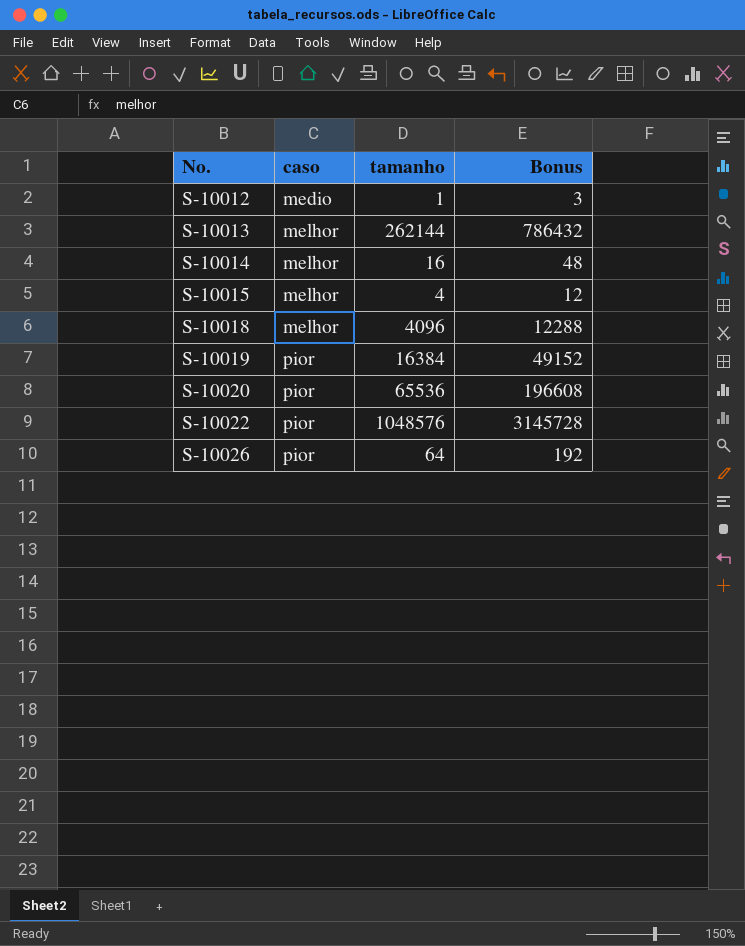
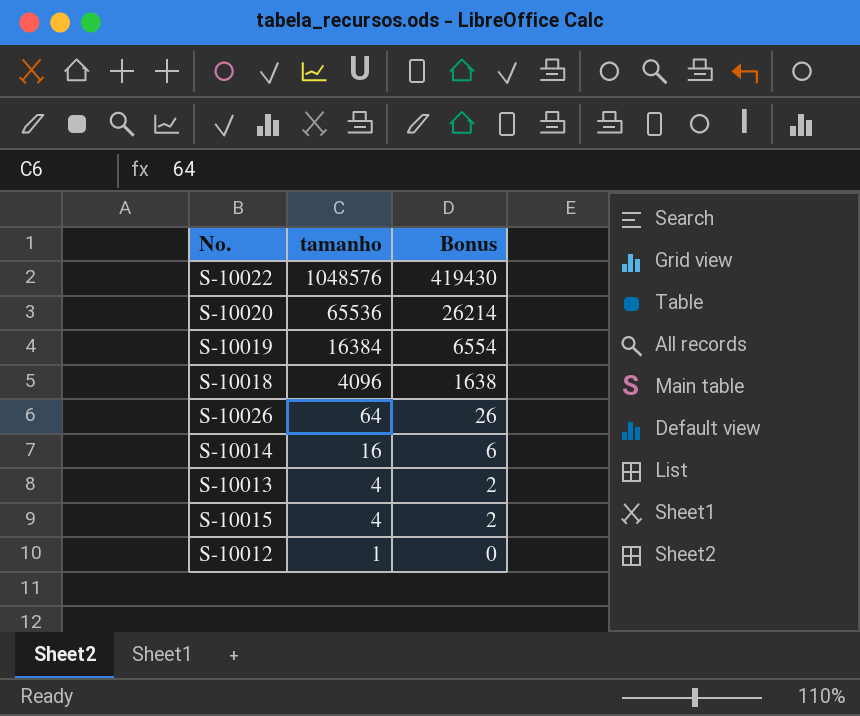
row order: No. ascending -> tamanho descending
column caso | position: 2 -> none
column Bonus | formula: [tamanho] * 3 -> [tamanho] * 0.4
S-10013 | tamanho: 262144 -> 4

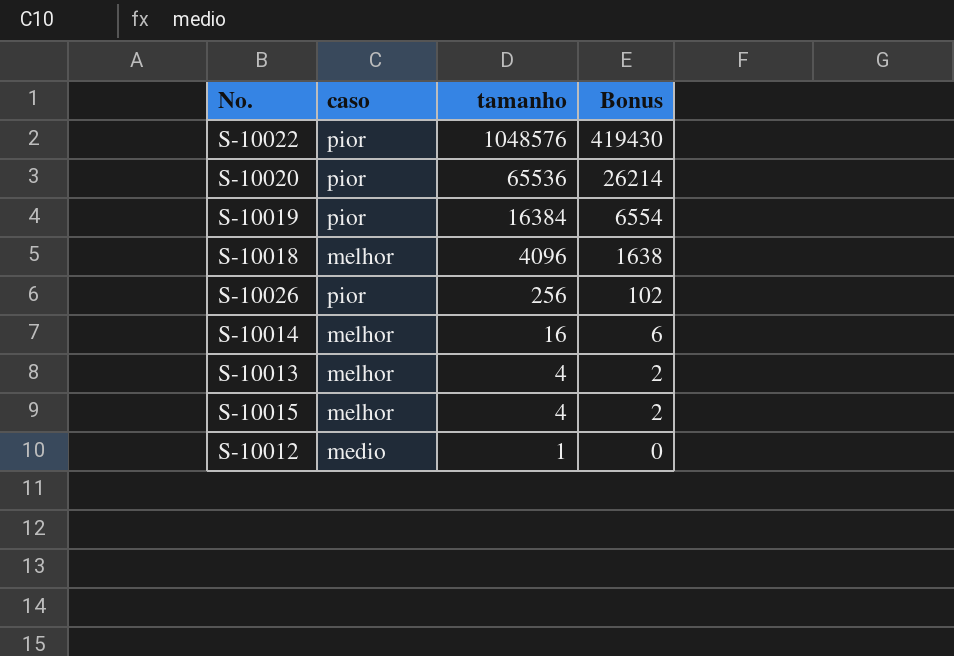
column caso | position: none -> 2
S-10026 | tamanho: 64 -> 256
S-10026 | Bonus: 26 -> 102

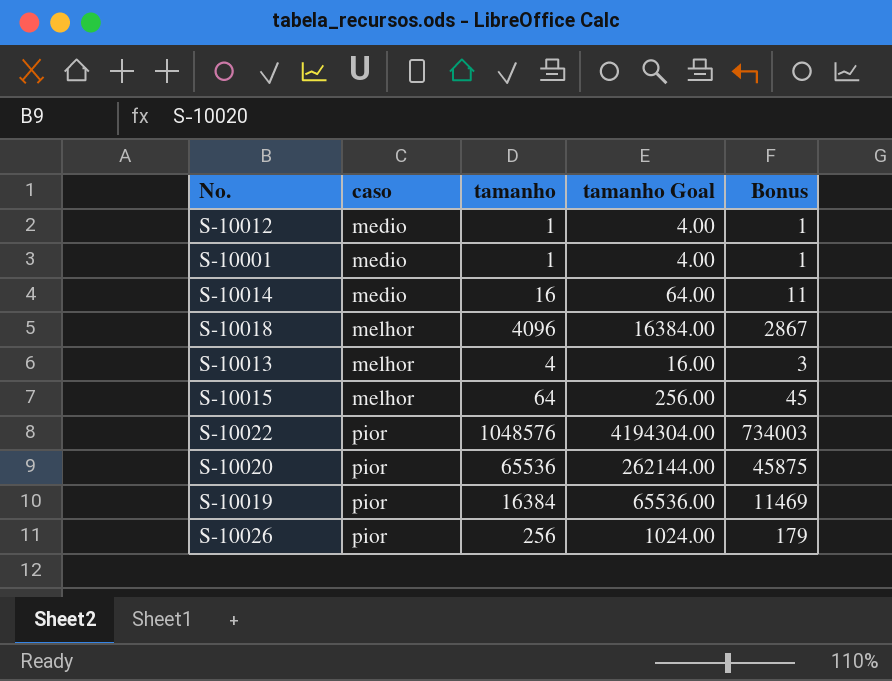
row order: tamanho descending -> caso ascending
column tamanho Goal | formula: none -> [tamanho] * 4
column Bonus | formula: [tamanho] * 0.4 -> [tamanho] * 0.7
row S-10001: none -> medio | 1 | 4.00 | 1
S-10014 | caso: melhor -> medio
S-10015 | tamanho: 4 -> 64

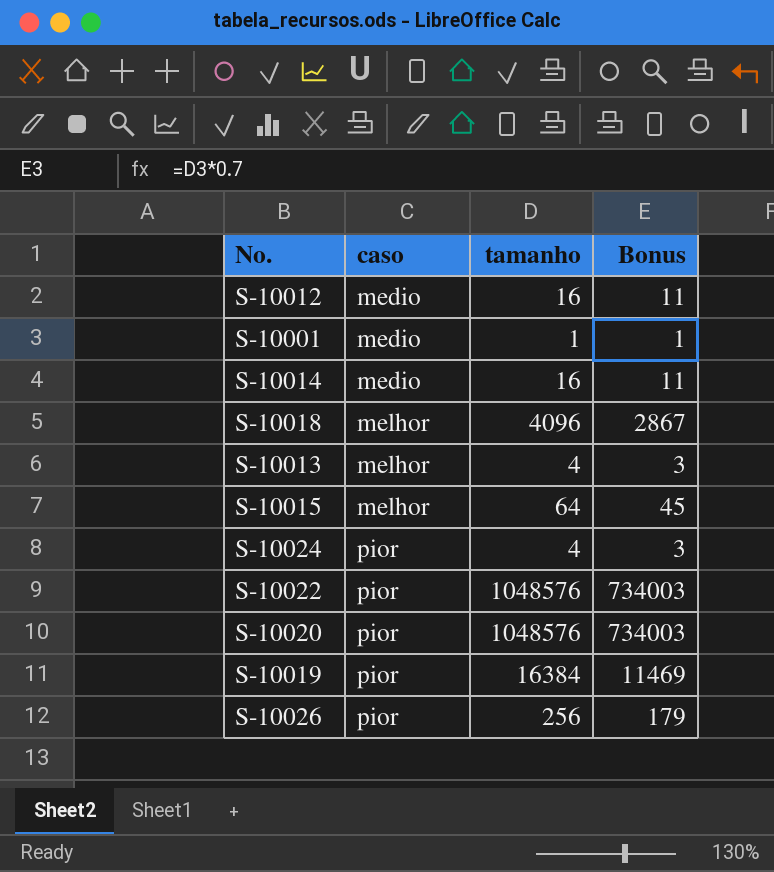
column tamanho Goal | formula: [tamanho] * 4 -> none
S-10012 | tamanho: 1 -> 16
S-10012 | Bonus: 1 -> 11
row S-10024: none -> pior | 4 | 3
S-10020 | tamanho: 65536 -> 1048576
S-10020 | Bonus: 45875 -> 734003

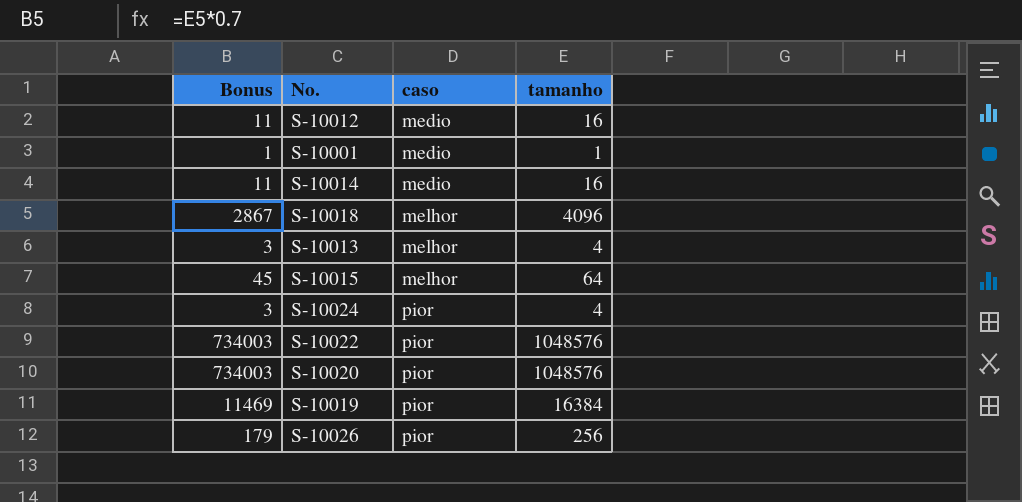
column Bonus | position: 4 -> 1

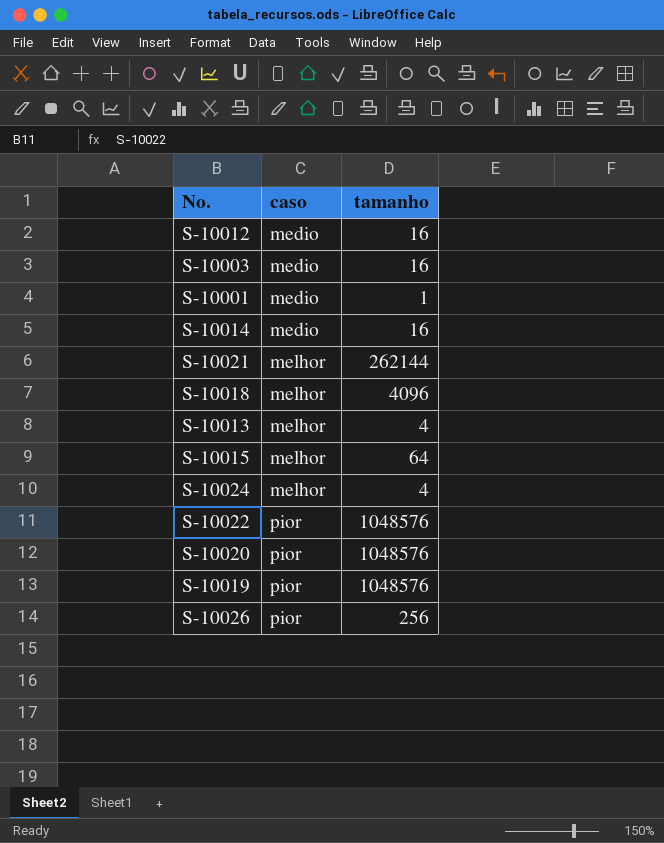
column Bonus | formula: [tamanho] * 0.7 -> none
row S-10003: none -> medio | 16
row S-10021: none -> melhor | 262144
S-10024 | caso: pior -> melhor
S-10019 | tamanho: 16384 -> 1048576

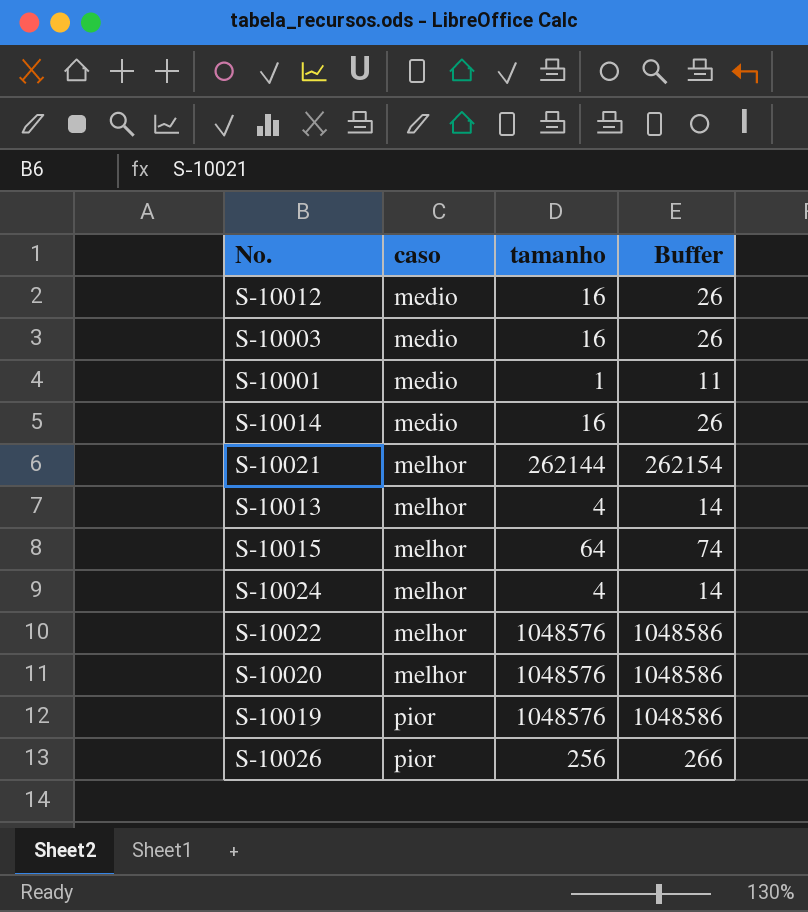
column Buffer | formula: none -> [tamanho] + 10
row S-10018: melhor | 4096 -> none
S-10022 | caso: pior -> melhor
S-10020 | caso: pior -> melhor

